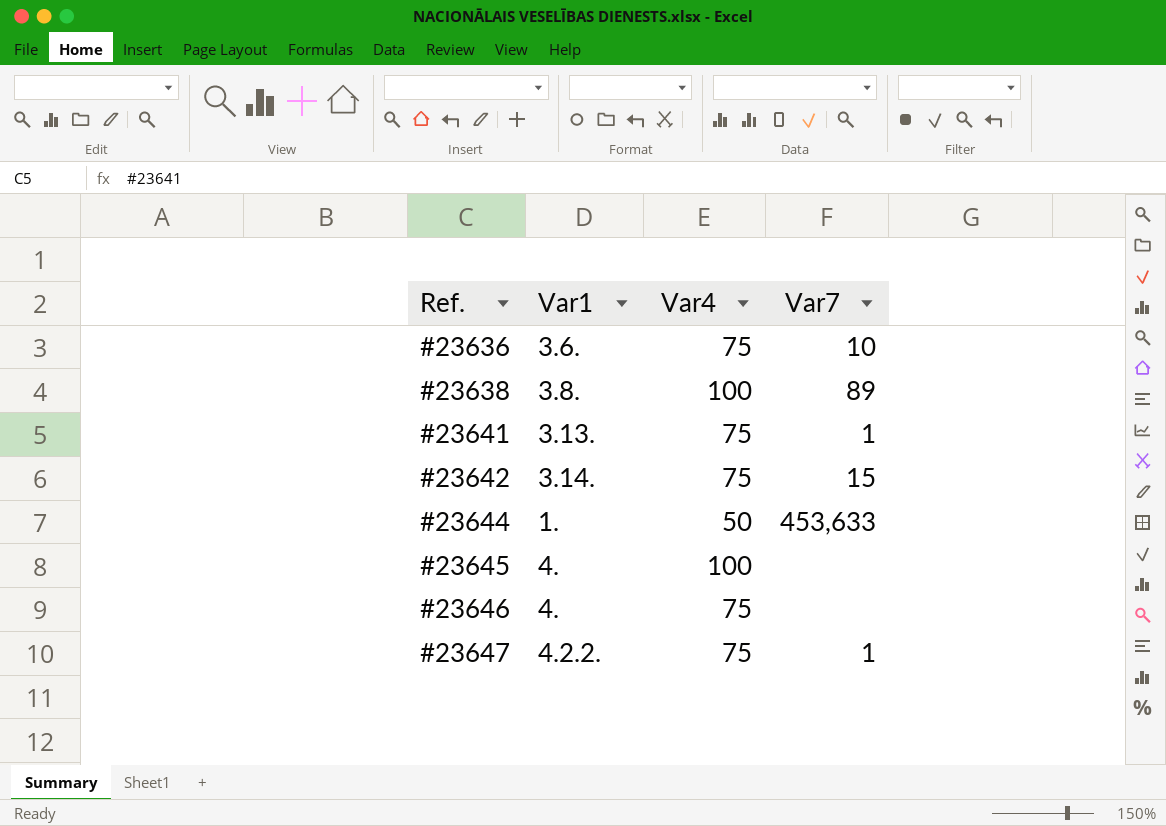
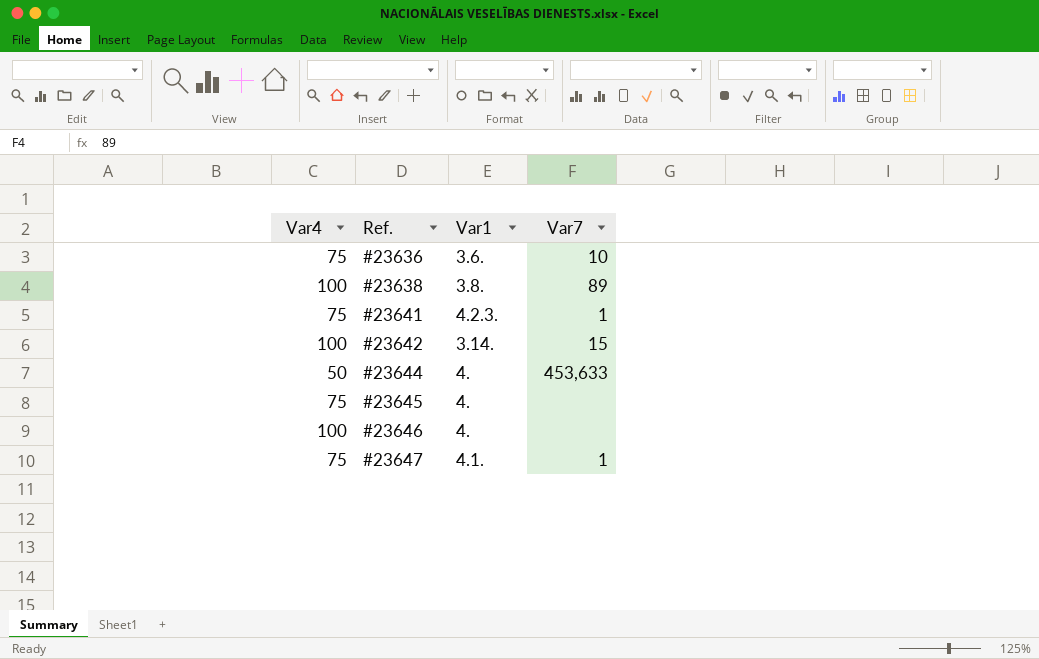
column Var4 | position: 3 -> 1
#23641 | Var1: 3.13. -> 4.2.3.
#23642 | Var4: 75 -> 100
#23644 | Var1: 1. -> 4.
#23645 | Var4: 100 -> 75
#23646 | Var4: 75 -> 100
#23647 | Var1: 4.2.2. -> 4.1.

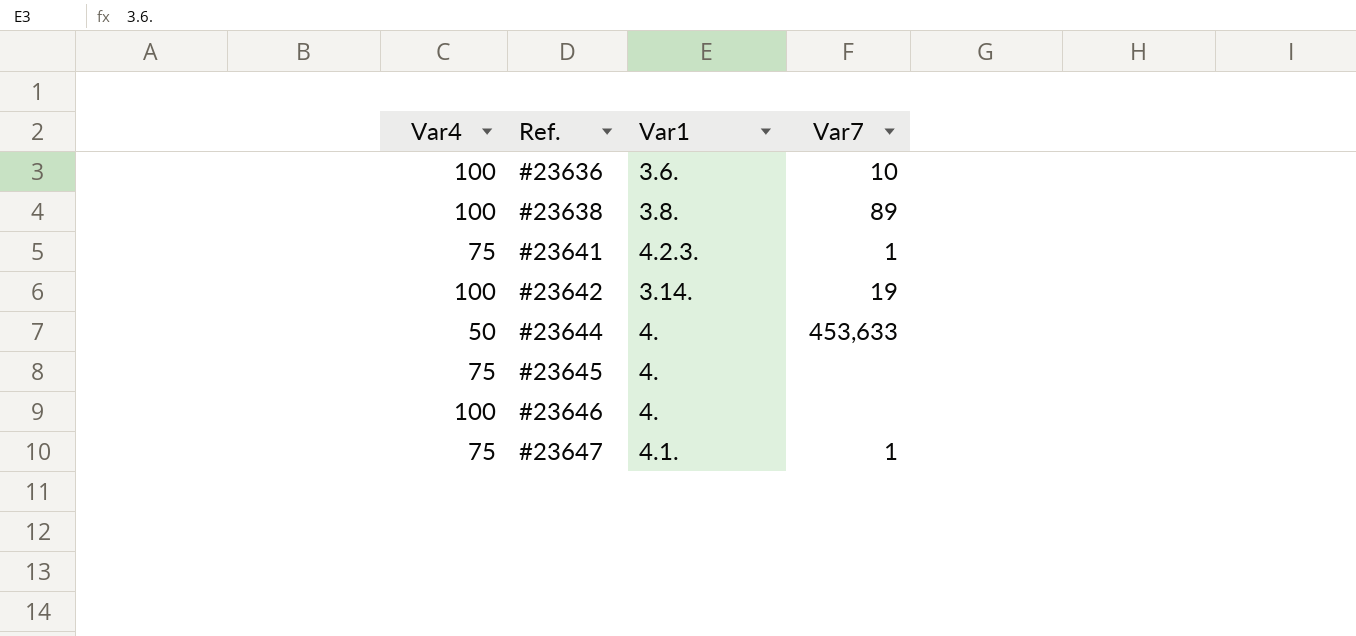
#23636 | Var4: 75 -> 100
#23642 | Var7: 15 -> 19

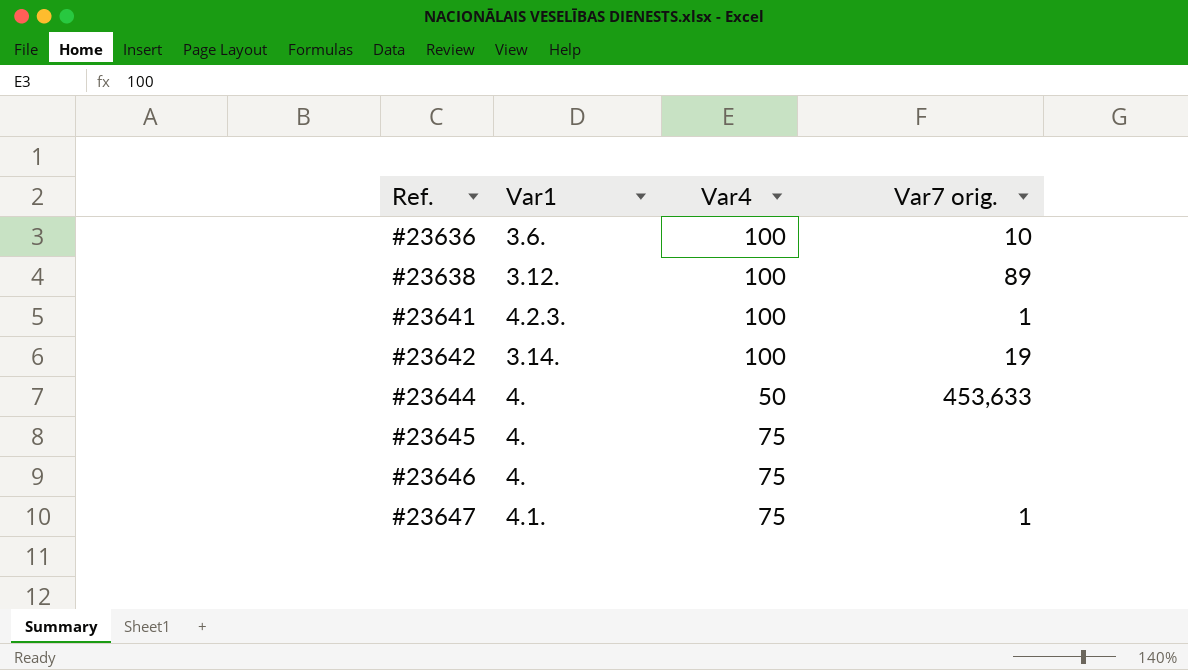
column Var4 | position: 1 -> 3
column name: Var7 -> Var7 orig.
#23638 | Var1: 3.8. -> 3.12.
#23641 | Var4: 75 -> 100
#23646 | Var4: 100 -> 75

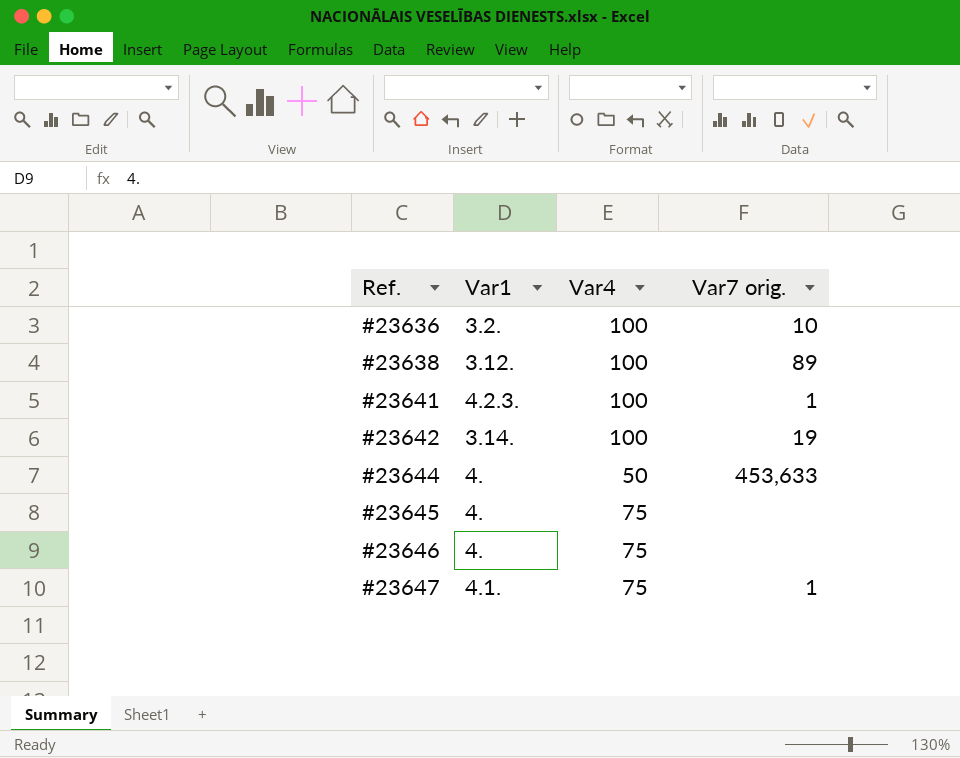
#23636 | Var1: 3.6. -> 3.2.

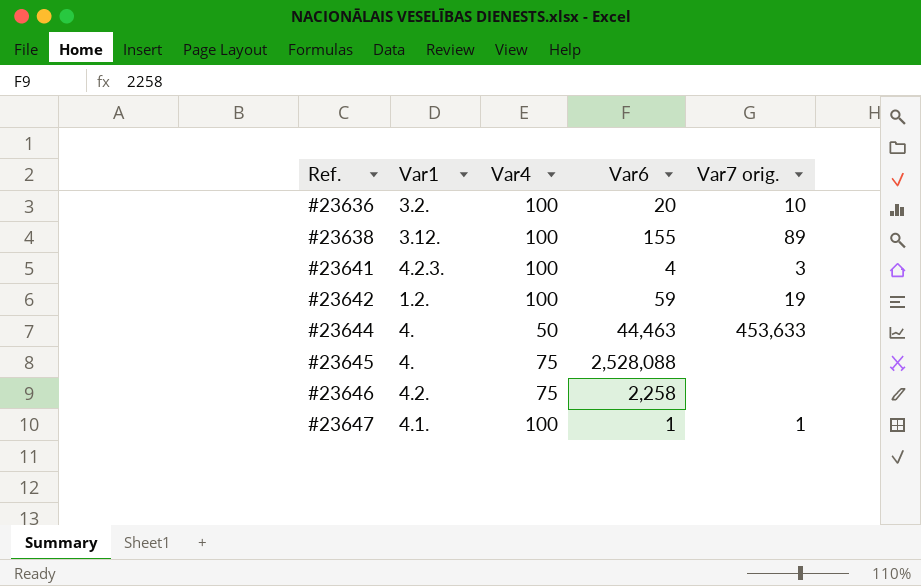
column Var6 | position: none -> 4
#23641 | Var7 orig.: 1 -> 3
#23642 | Var1: 3.14. -> 1.2.
#23646 | Var1: 4. -> 4.2.
#23647 | Var4: 75 -> 100

